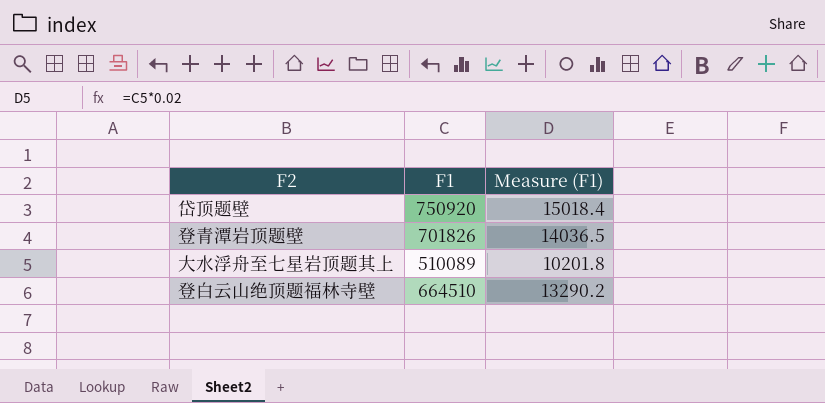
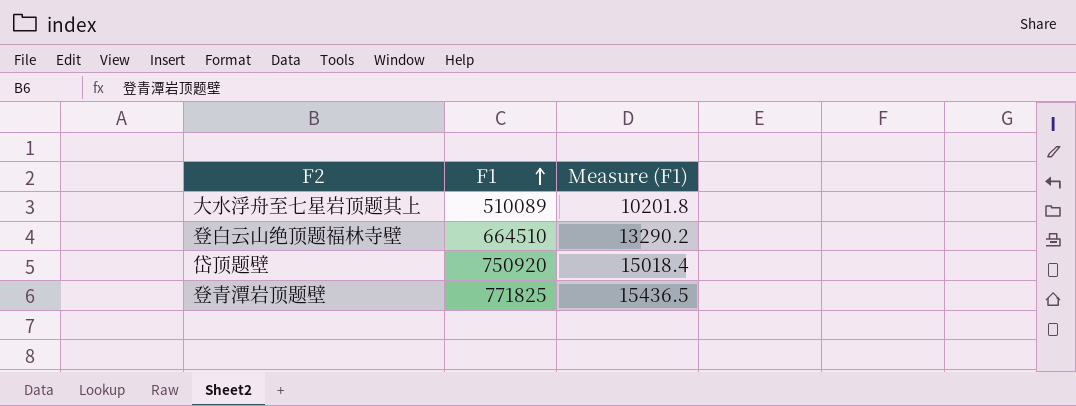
row order: none -> F1 ascending
登青潭岩顶题壁 | F1: 701826 -> 771825
登青潭岩顶题壁 | Measure (F1): 14036.5 -> 15436.5

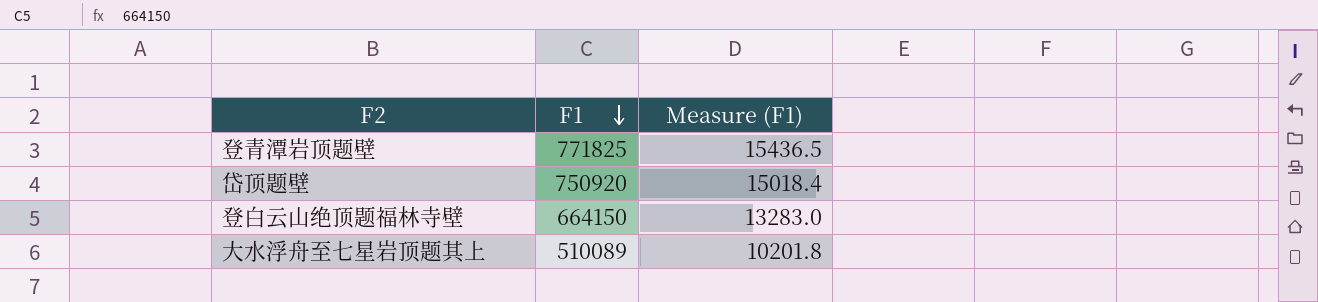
row order: F1 ascending -> F1 descending
登白云山绝顶题福林寺壁 | F1: 664510 -> 664150
登白云山绝顶题福林寺壁 | Measure (F1): 13290.2 -> 13283.0

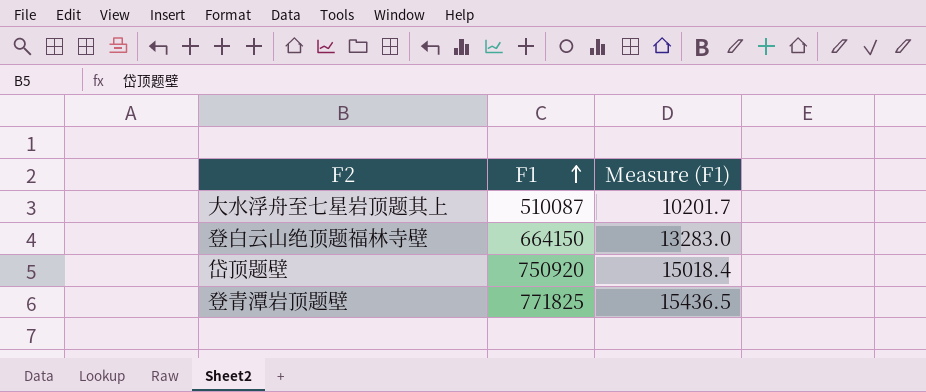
row order: F1 descending -> F1 ascending
大水浮舟至七星岩顶题其上 | F1: 510089 -> 510087
大水浮舟至七星岩顶题其上 | Measure (F1): 10201.8 -> 10201.7

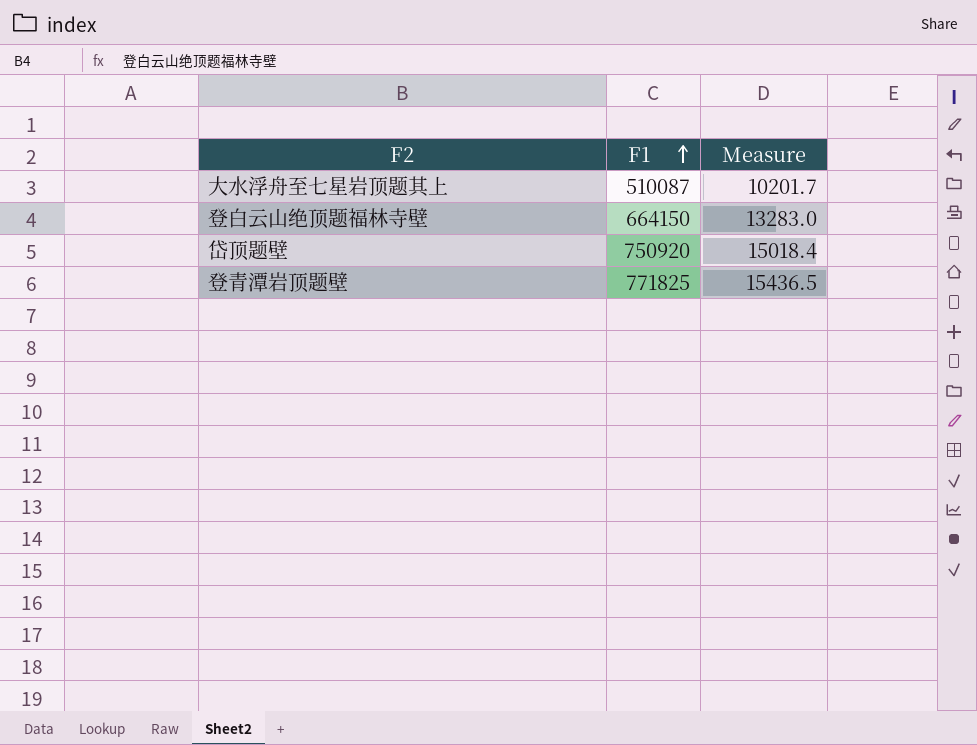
column name: Measure (F1) -> Measure

